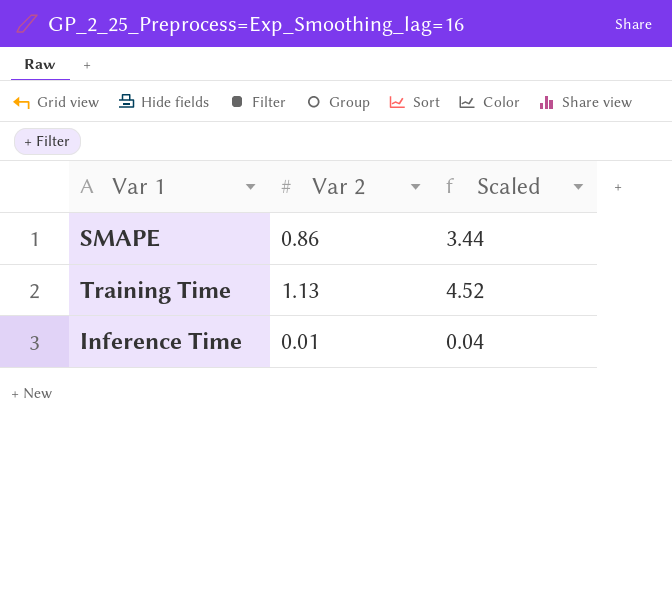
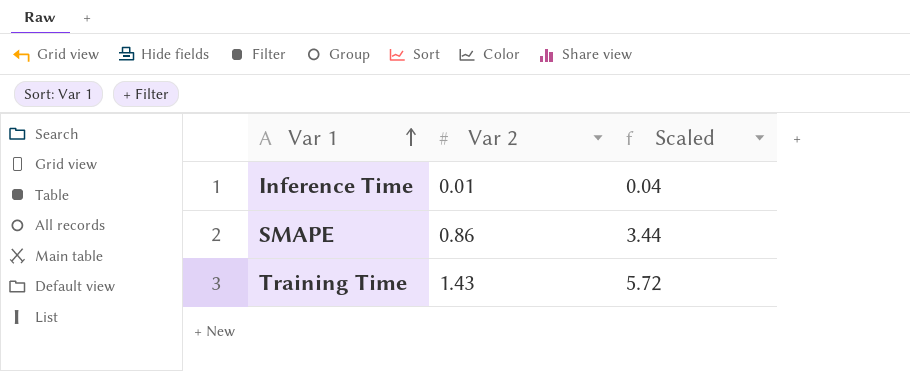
row order: none -> Var 1 ascending
Training Time | Var 2: 1.13 -> 1.43
Training Time | Scaled: 4.52 -> 5.72

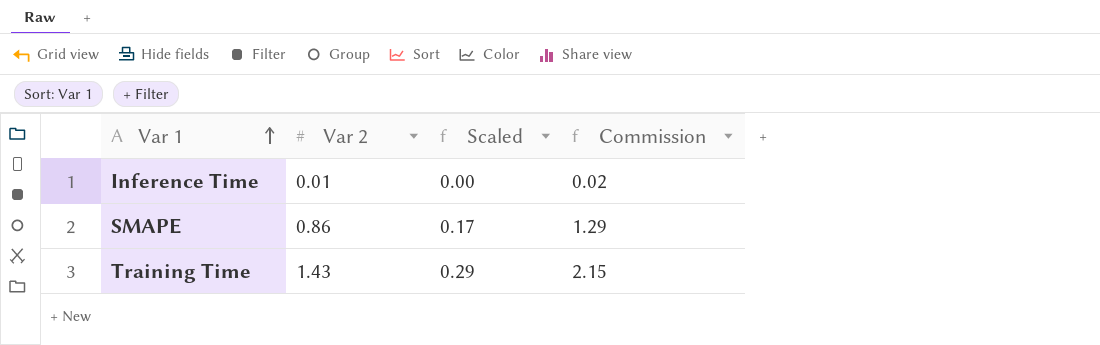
column Scaled | formula: [Var 2] * 4 -> [Var 2] * 0.2
column Commission | formula: none -> [Var 2] * 1.5

